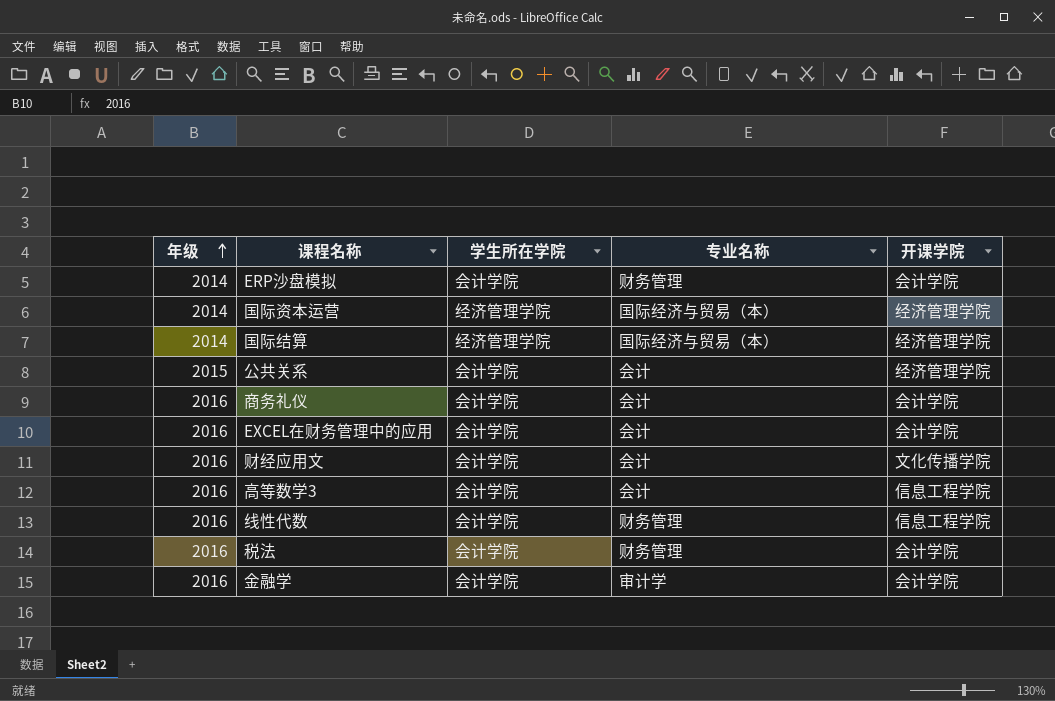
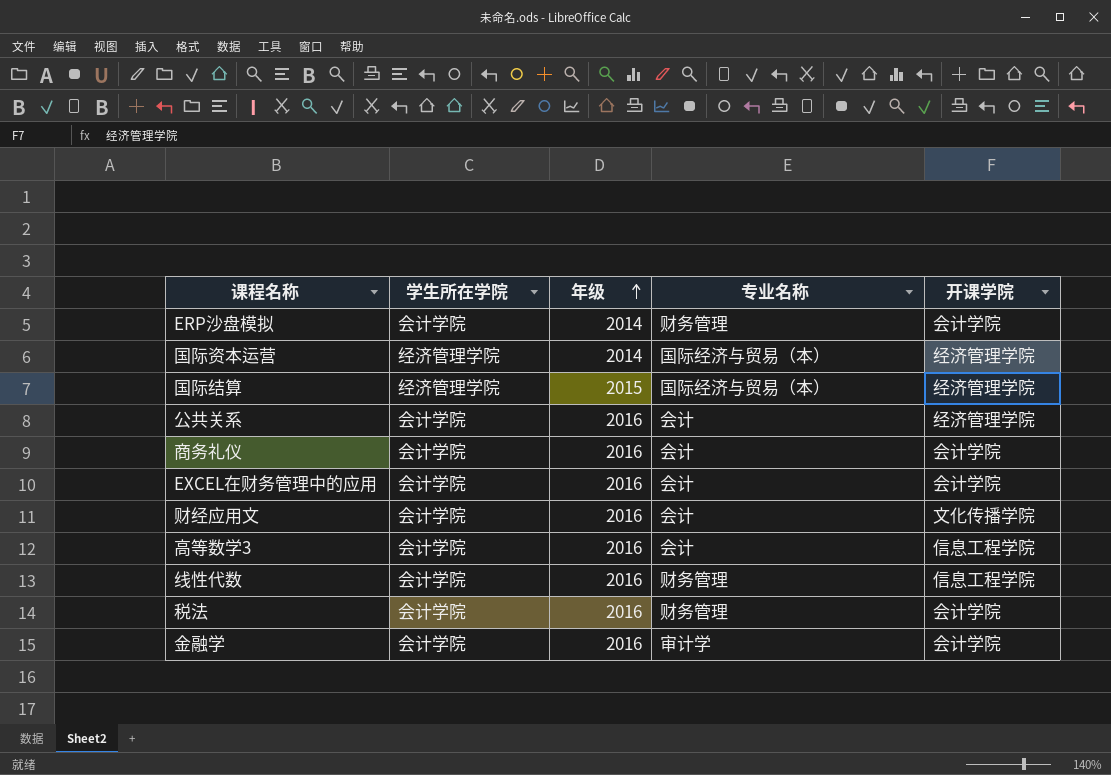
column 年级 | position: 1 -> 3
国际结算 | 年级: 2014 -> 2015
公共关系 | 年级: 2015 -> 2016

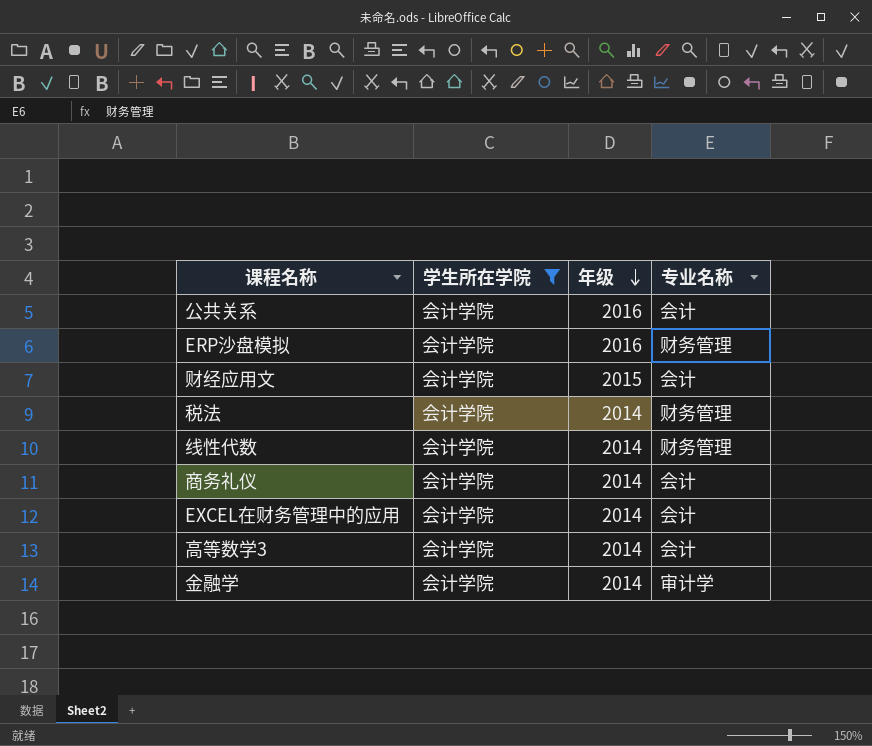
filter: none -> 学生所在学院 = 会计学院
row order: 年级 ascending -> 年级 descending
column 开课学院 | position: 5 -> none
ERP沙盘模拟 | 年级: 2014 -> 2016
财经应用文 | 年级: 2016 -> 2015
税法 | 年级: 2016 -> 2014
线性代数 | 年级: 2016 -> 2014
商务礼仪 | 年级: 2016 -> 2014
EXCEL在财务管理中的应用 | 年级: 2016 -> 2014
高等数学3 | 年级: 2016 -> 2014
金融学 | 年级: 2016 -> 2014

